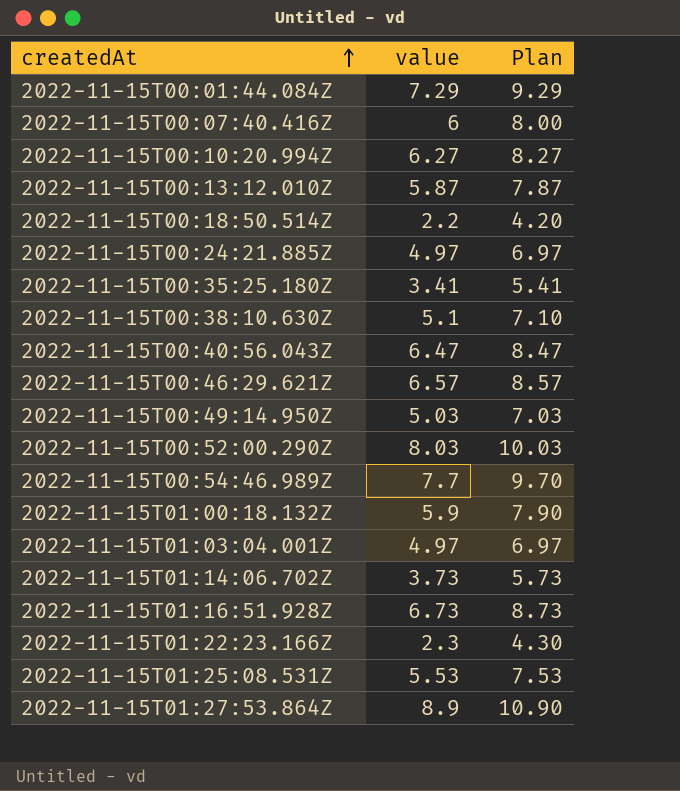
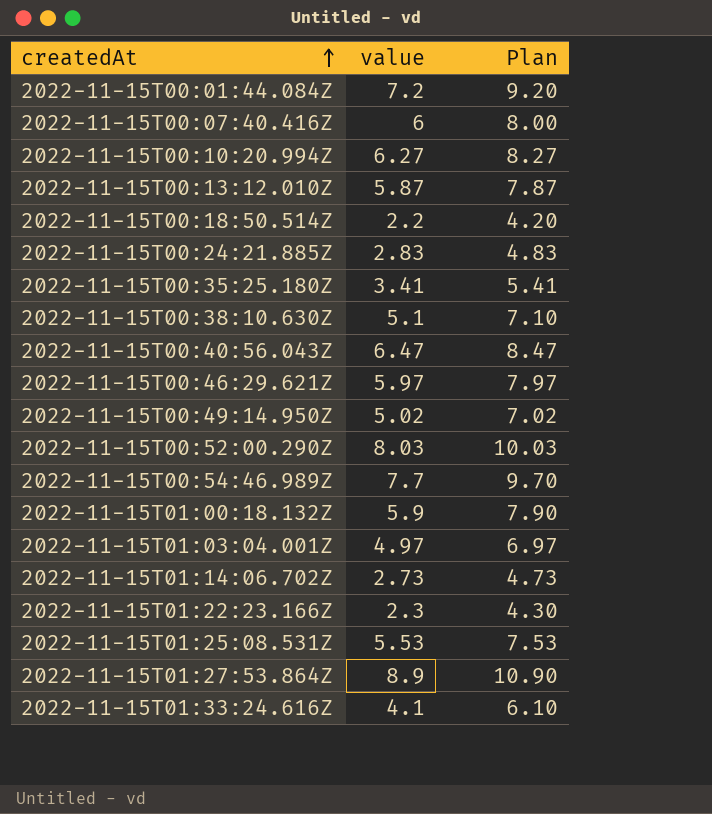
row 2022-11-15T01:16:51.928Z: 6.73 | 8.73 -> none
2022-11-15T00:01:44.084Z | value: 7.29 -> 7.2
2022-11-15T00:01:44.084Z | Plan: 9.29 -> 9.20
2022-11-15T00:24:21.885Z | value: 4.97 -> 2.83
2022-11-15T00:24:21.885Z | Plan: 6.97 -> 4.83
2022-11-15T00:46:29.621Z | value: 6.57 -> 5.97
2022-11-15T00:46:29.621Z | Plan: 8.57 -> 7.97
2022-11-15T00:49:14.950Z | value: 5.03 -> 5.02
2022-11-15T00:49:14.950Z | Plan: 7.03 -> 7.02
2022-11-15T01:14:06.702Z | value: 3.73 -> 2.73
2022-11-15T01:14:06.702Z | Plan: 5.73 -> 4.73
row 2022-11-15T01:33:24.616Z: none -> 4.1 | 6.10

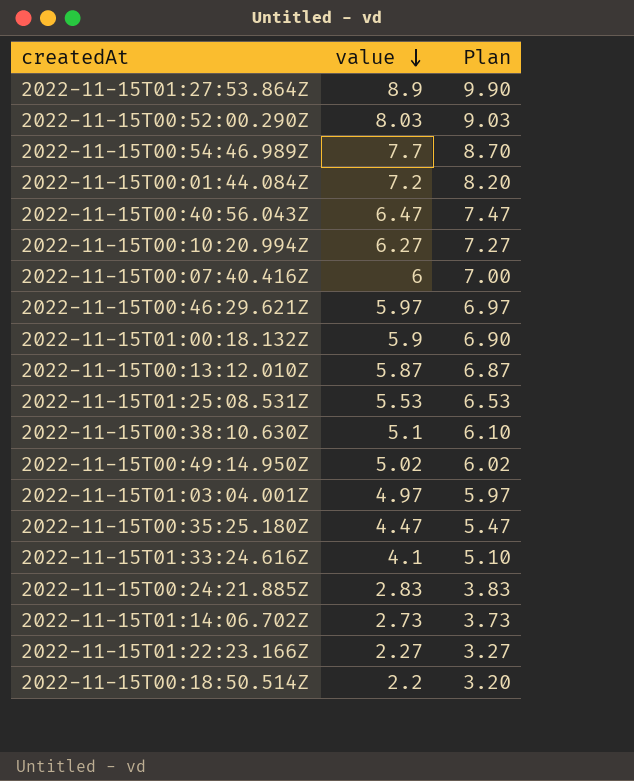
row order: createdAt ascending -> value descending
column Plan | formula: [value] + 2 -> [value] + 1
2022-11-15T00:35:25.180Z | value: 3.41 -> 4.47
2022-11-15T01:22:23.166Z | value: 2.3 -> 2.27

